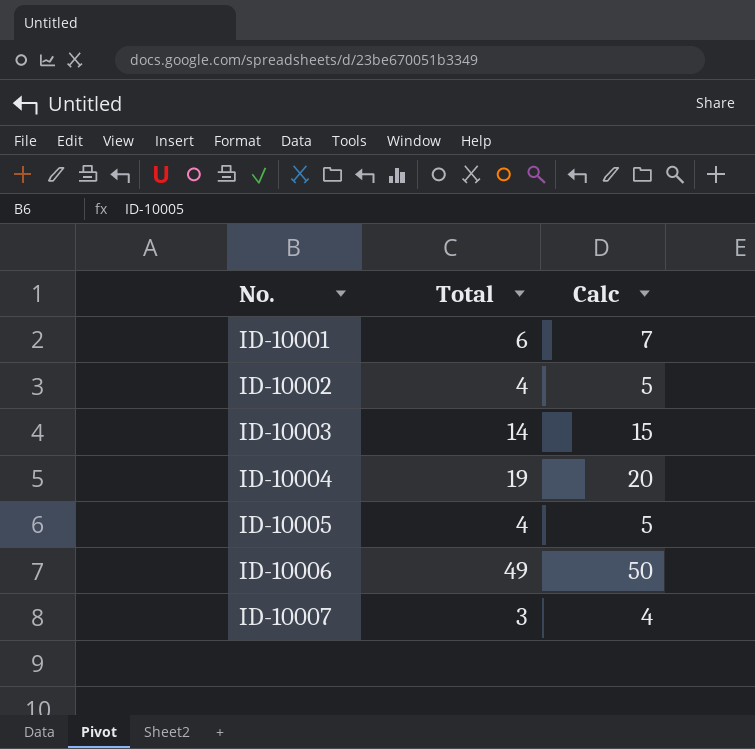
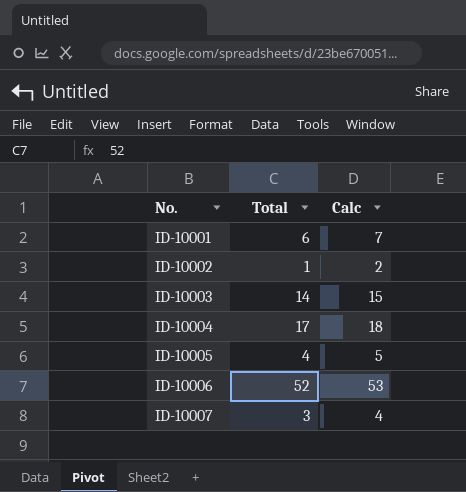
ID-10002 | Total: 4 -> 1
ID-10002 | Calc: 5 -> 2
ID-10004 | Total: 19 -> 17
ID-10004 | Calc: 20 -> 18
ID-10006 | Total: 49 -> 52
ID-10006 | Calc: 50 -> 53

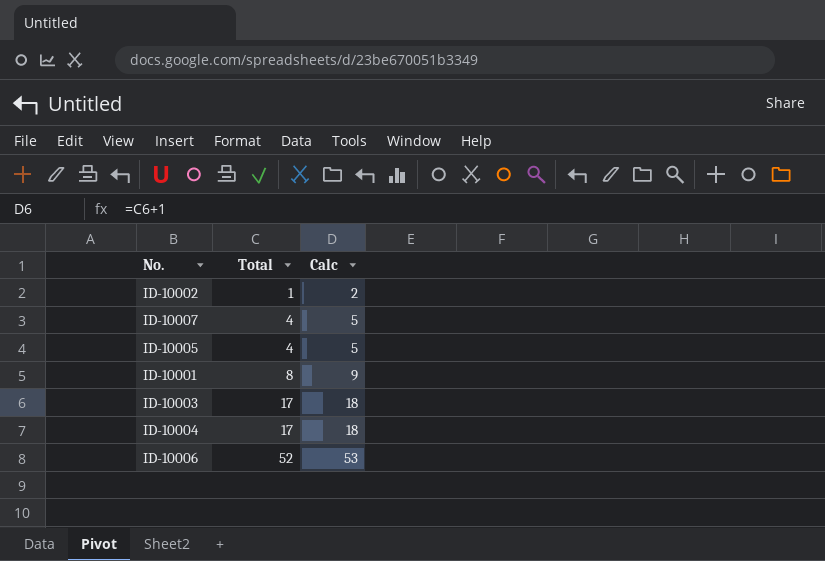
row order: No. ascending -> Total ascending
ID-10007 | Total: 3 -> 4
ID-10007 | Calc: 4 -> 5
ID-10001 | Total: 6 -> 8
ID-10001 | Calc: 7 -> 9
ID-10003 | Total: 14 -> 17
ID-10003 | Calc: 15 -> 18

